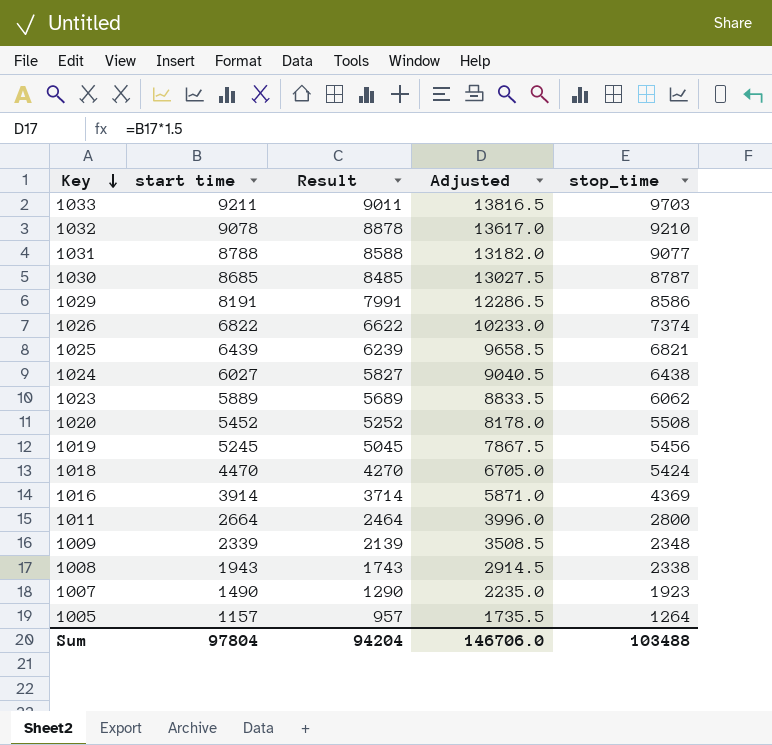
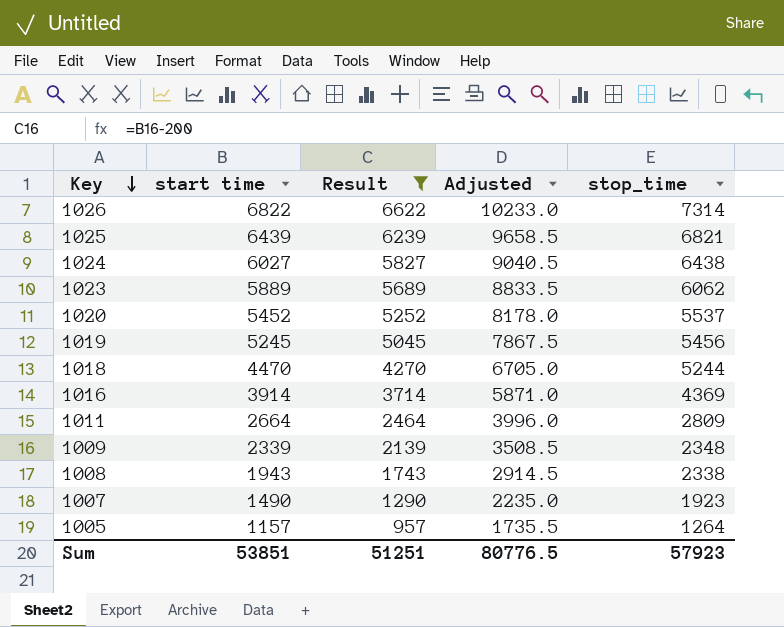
filter: none -> Result <= 6622
1026 | stop_time: 7374 -> 7314
1020 | stop_time: 5508 -> 5537
1018 | stop_time: 5424 -> 5244
1011 | stop_time: 2800 -> 2809
Sum | start time: 97804 -> 53851
Sum | Result: 94204 -> 51251
Sum | Adjusted: 146706.0 -> 80776.5
Sum | stop_time: 103488 -> 57923

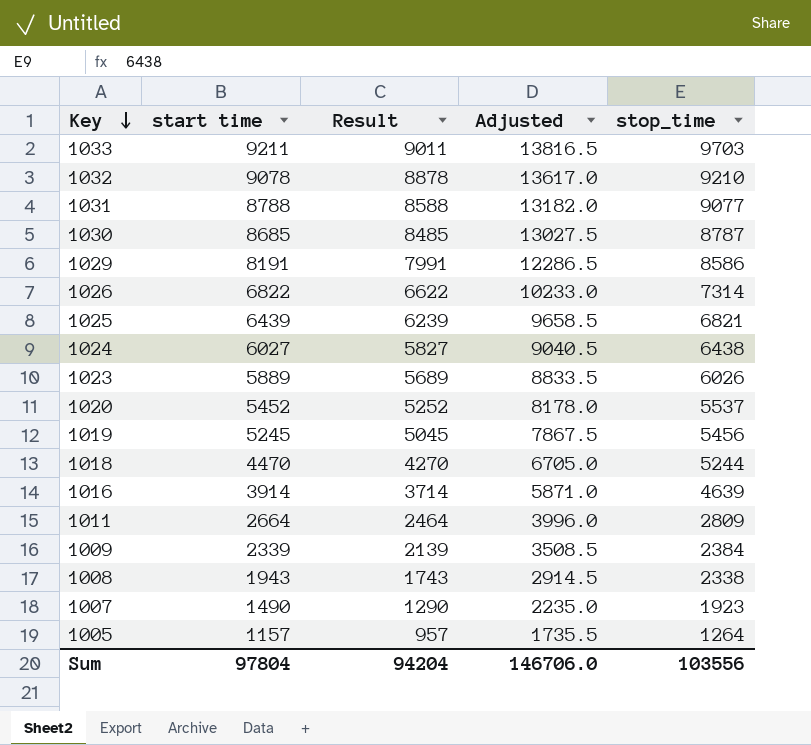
filter: Result <= 6622 -> none
1023 | stop_time: 6062 -> 6026
1016 | stop_time: 4369 -> 4639
1009 | stop_time: 2348 -> 2384
Sum | start time: 53851 -> 97804
Sum | Result: 51251 -> 94204
Sum | Adjusted: 80776.5 -> 146706.0
Sum | stop_time: 57923 -> 103556

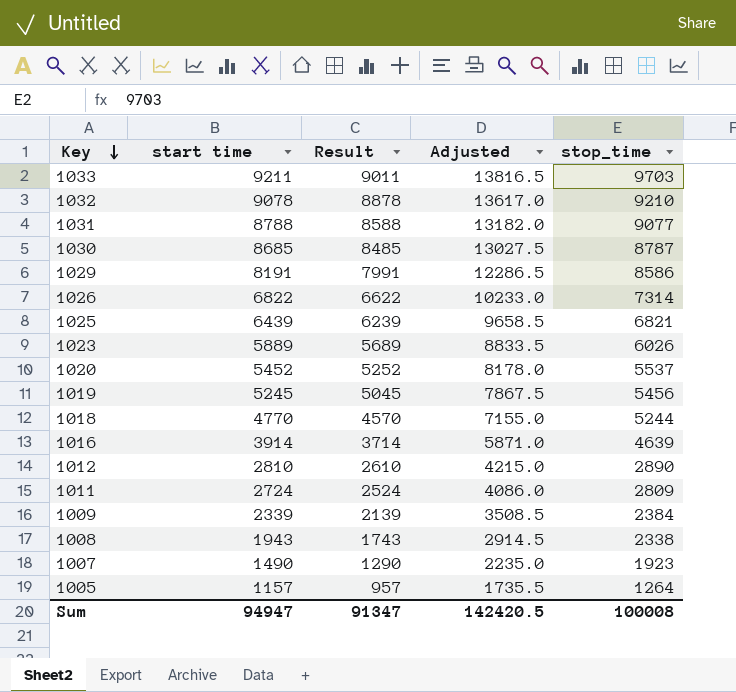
row 1024: 6027 | 5827 | 9040.5 | 6438 -> none
1018 | start time: 4470 -> 4770
1018 | Result: 4270 -> 4570
1018 | Adjusted: 6705.0 -> 7155.0
row 1012: none -> 2810 | 2610 | 4215.0 | 2890
1011 | start time: 2664 -> 2724
1011 | Result: 2464 -> 2524
1011 | Adjusted: 3996.0 -> 4086.0
Sum | start time: 97804 -> 94947
Sum | Result: 94204 -> 91347
Sum | Adjusted: 146706.0 -> 142420.5
Sum | stop_time: 103556 -> 100008

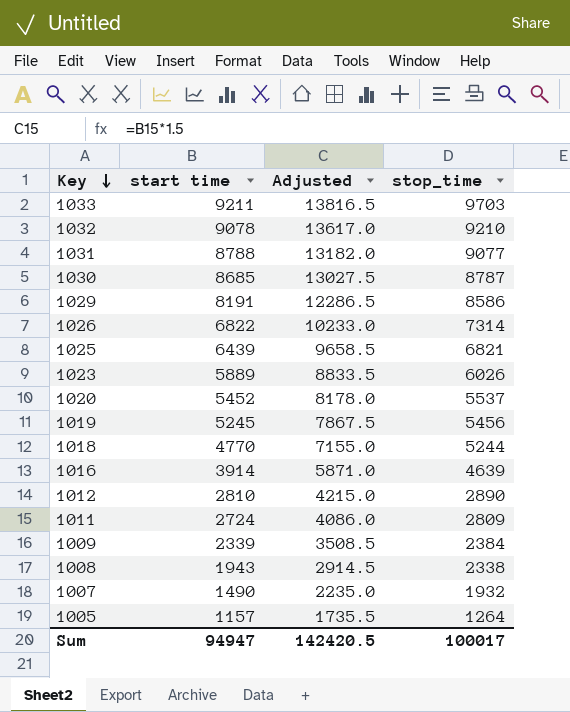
column Result | formula: [start time] - 200 -> none
1007 | stop_time: 1923 -> 1932
Sum | stop_time: 100008 -> 100017

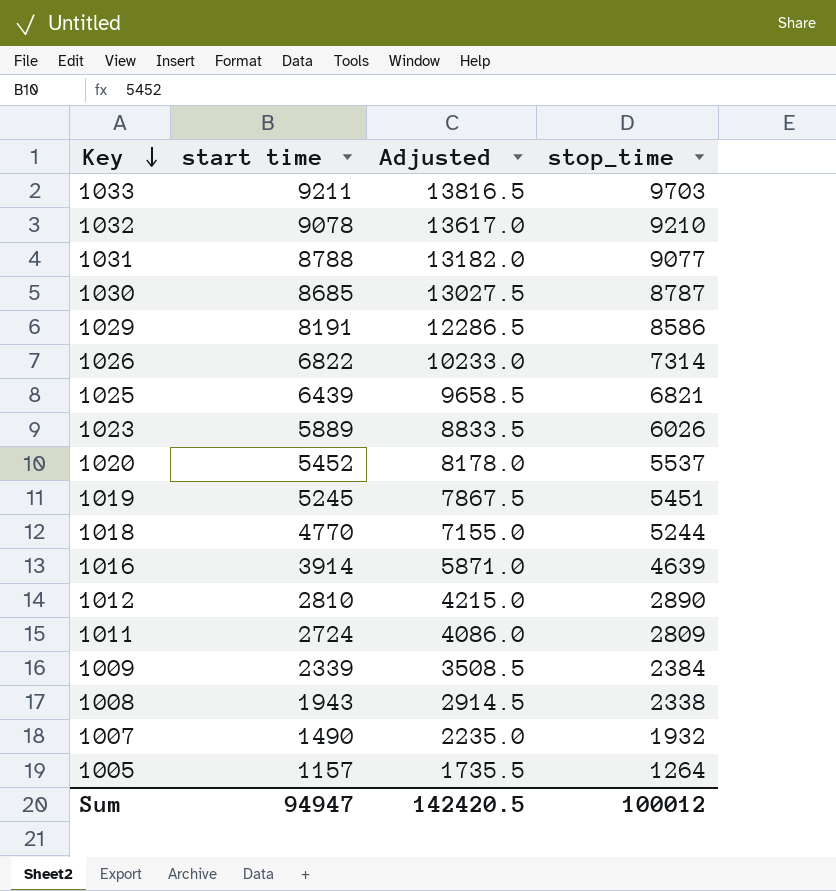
1019 | stop_time: 5456 -> 5451
Sum | stop_time: 100017 -> 100012

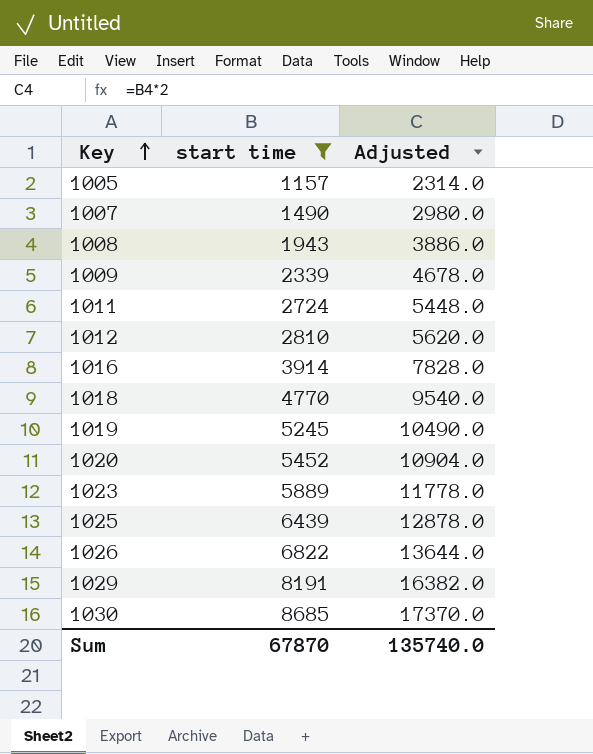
filter: none -> start time <= 8685
row order: Key descending -> Key ascending
column stop_time | position: 4 -> none
column Adjusted | formula: [start time] * 1.5 -> [start time] * 2
Sum | start time: 94947 -> 67870
Sum | Adjusted: 142420.5 -> 135740.0

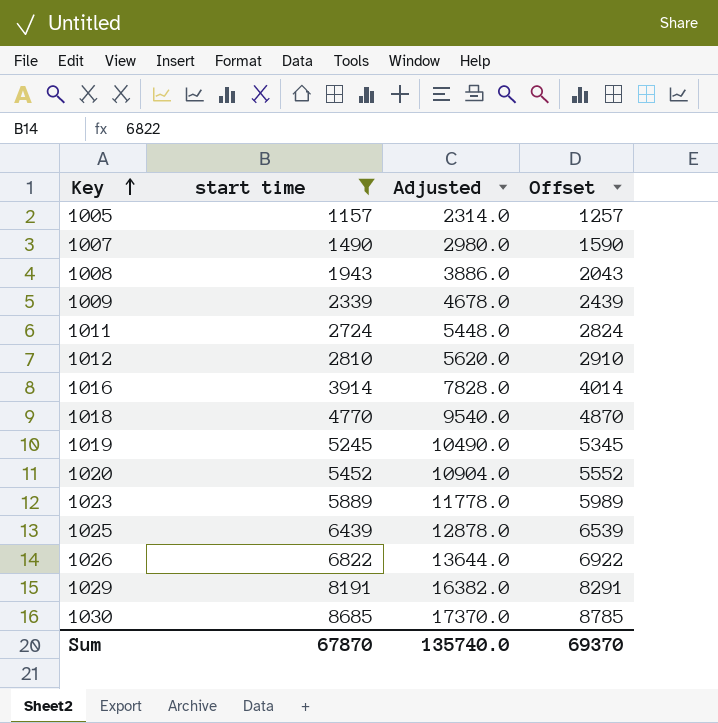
column Offset | formula: none -> [start time] + 100

